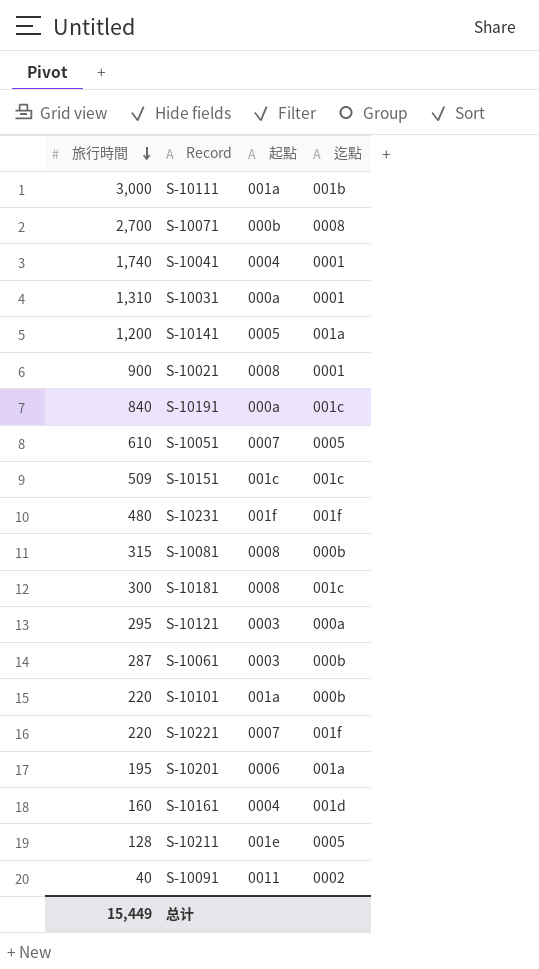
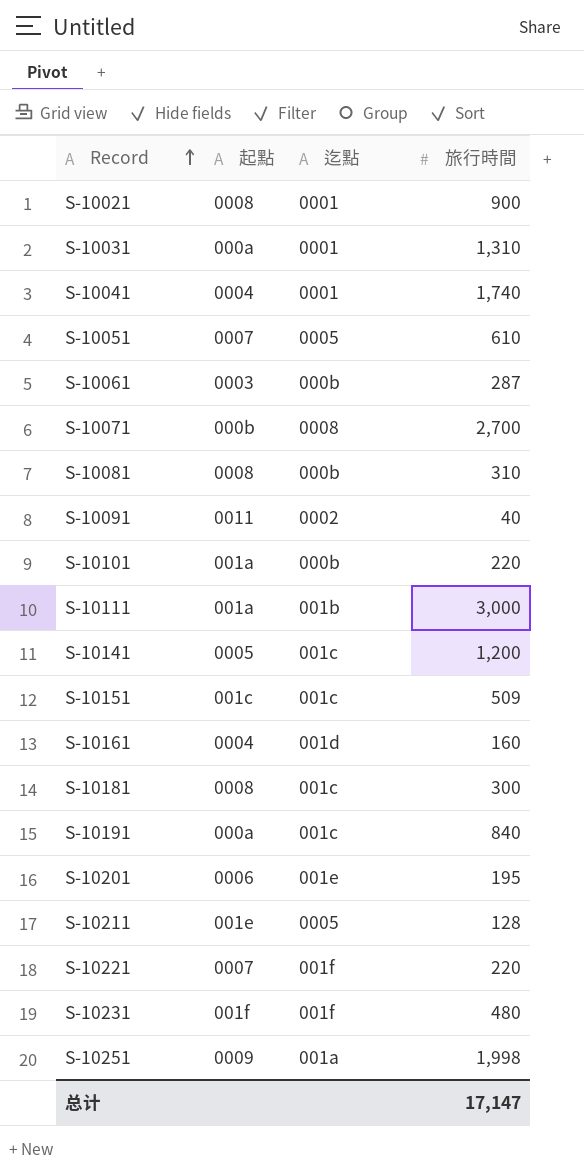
row order: 旅行時間 descending -> Record ascending
column 旅行時間 | position: 1 -> 4
row S-10121: 295 | 0003 | 000a -> none
S-10081 | 旅行時間: 315 -> 310
S-10141 | 迄點: 001a -> 001c
S-10201 | 迄點: 001a -> 001e
row S-10251: none -> 0009 | 001a | 1,998
总计 | 旅行時間: 15,449 -> 17,147

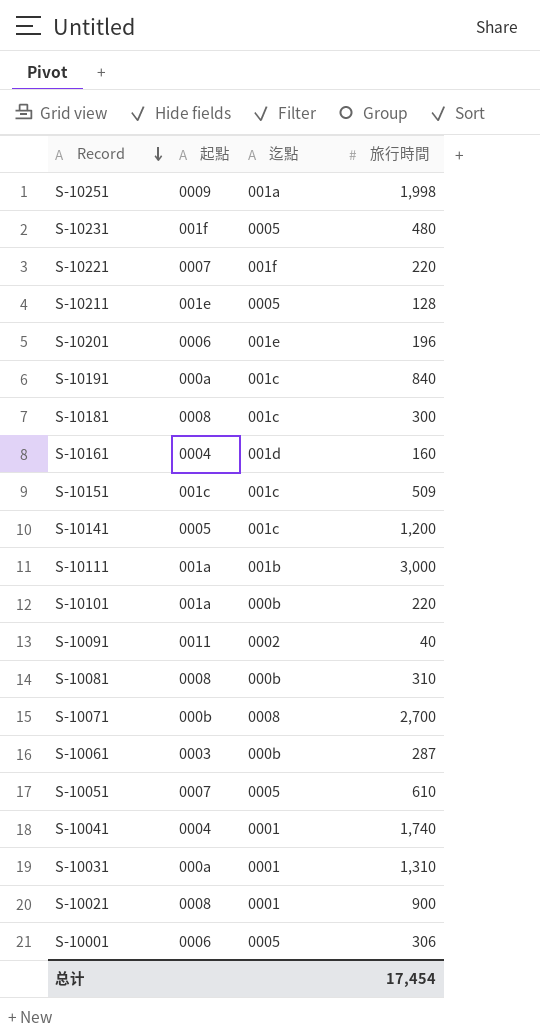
row order: Record ascending -> Record descending
S-10231 | 迄點: 001f -> 0005
S-10201 | 旅行時間: 195 -> 196
row S-10001: none -> 0006 | 0005 | 306
总计 | 旅行時間: 17,147 -> 17,454

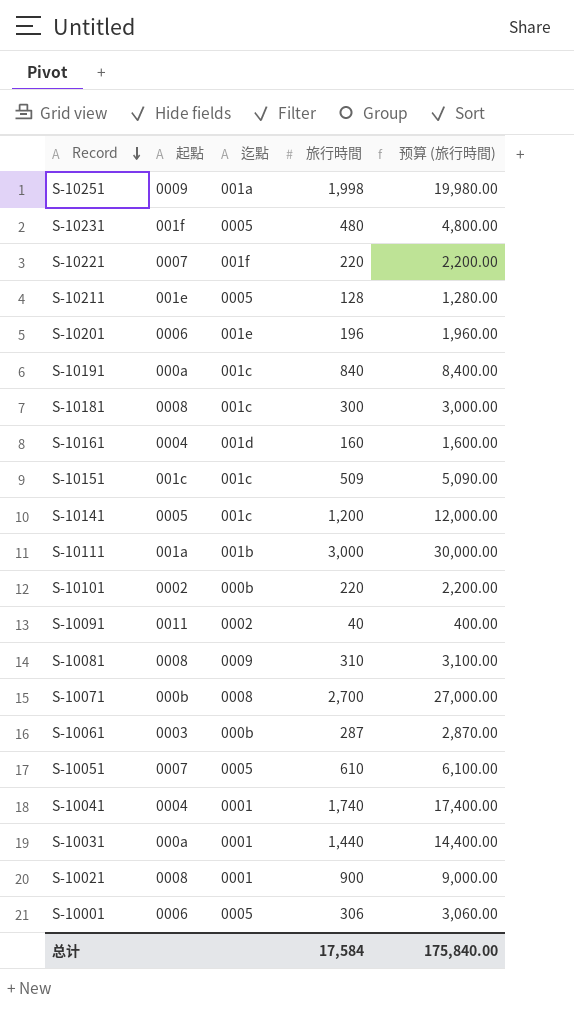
column 预算 (旅行時間) | formula: none -> [旅行時間] * 10
S-10101 | 起點: 001a -> 0002
S-10081 | 迄點: 000b -> 0009
S-10031 | 旅行時間: 1,310 -> 1,440
总计 | 旅行時間: 17,454 -> 17,584

